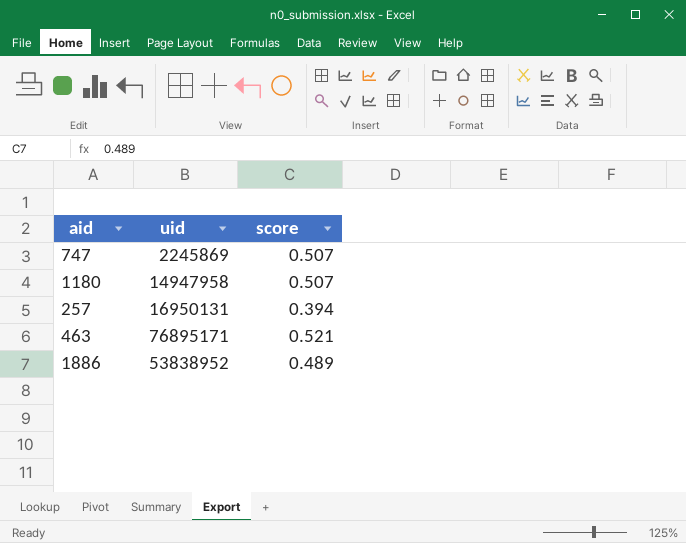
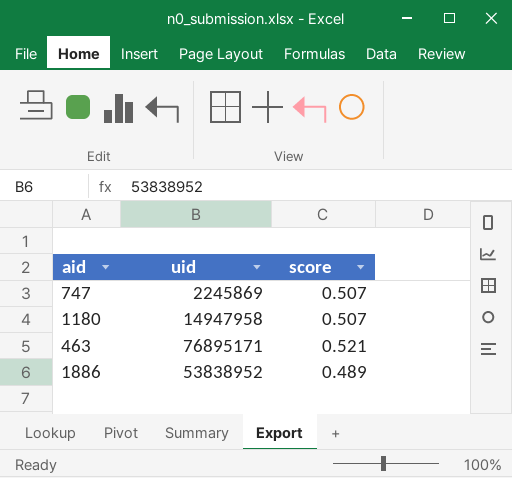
row 257: 16950131 | 0.394 -> none

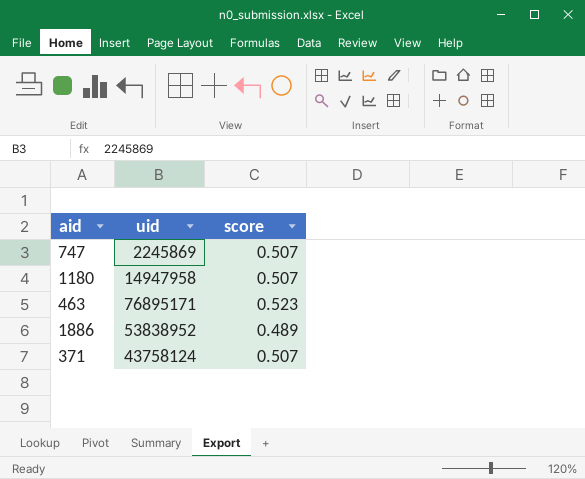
463 | score: 0.521 -> 0.523
row 371: none -> 43758124 | 0.507

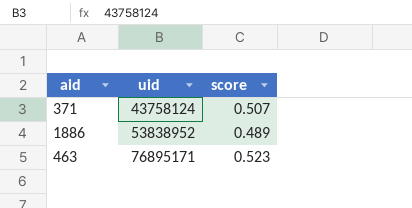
row order: none -> uid ascending
row 747: 2245869 | 0.507 -> none
row 1180: 14947958 | 0.507 -> none

